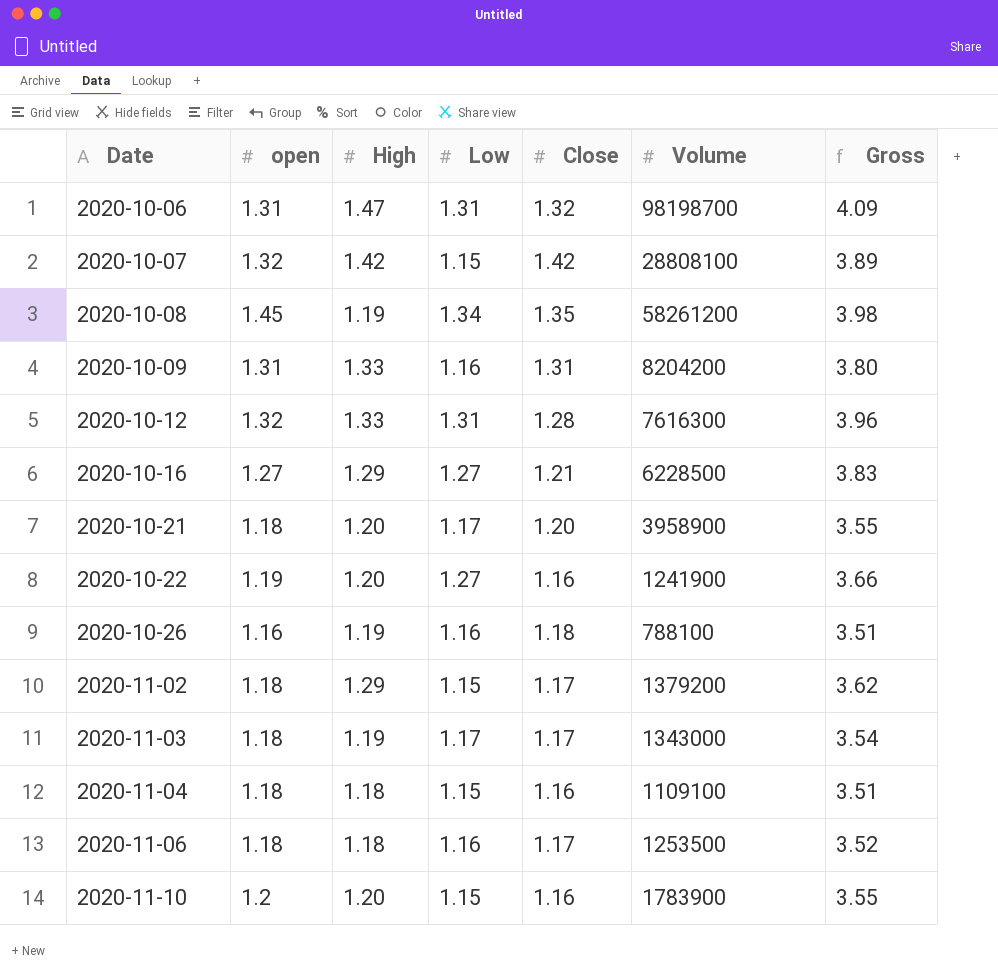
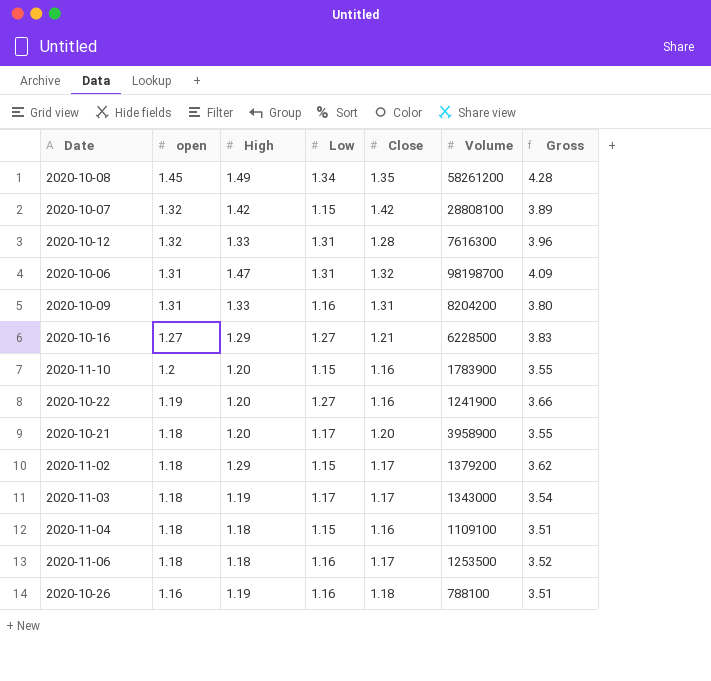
row order: Date ascending -> open descending
2020-10-08 | High: 1.19 -> 1.49
2020-10-08 | Gross: 3.98 -> 4.28

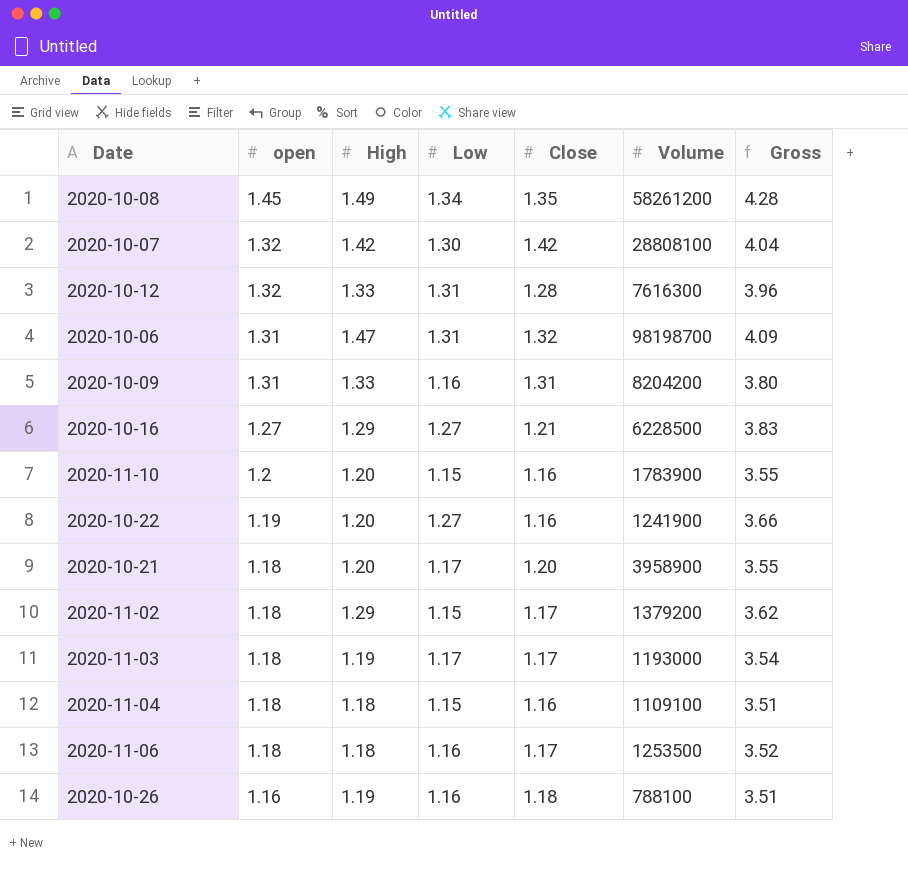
2020-10-07 | Low: 1.15 -> 1.30
2020-10-07 | Gross: 3.89 -> 4.04
2020-11-03 | Volume: 1343000 -> 1193000

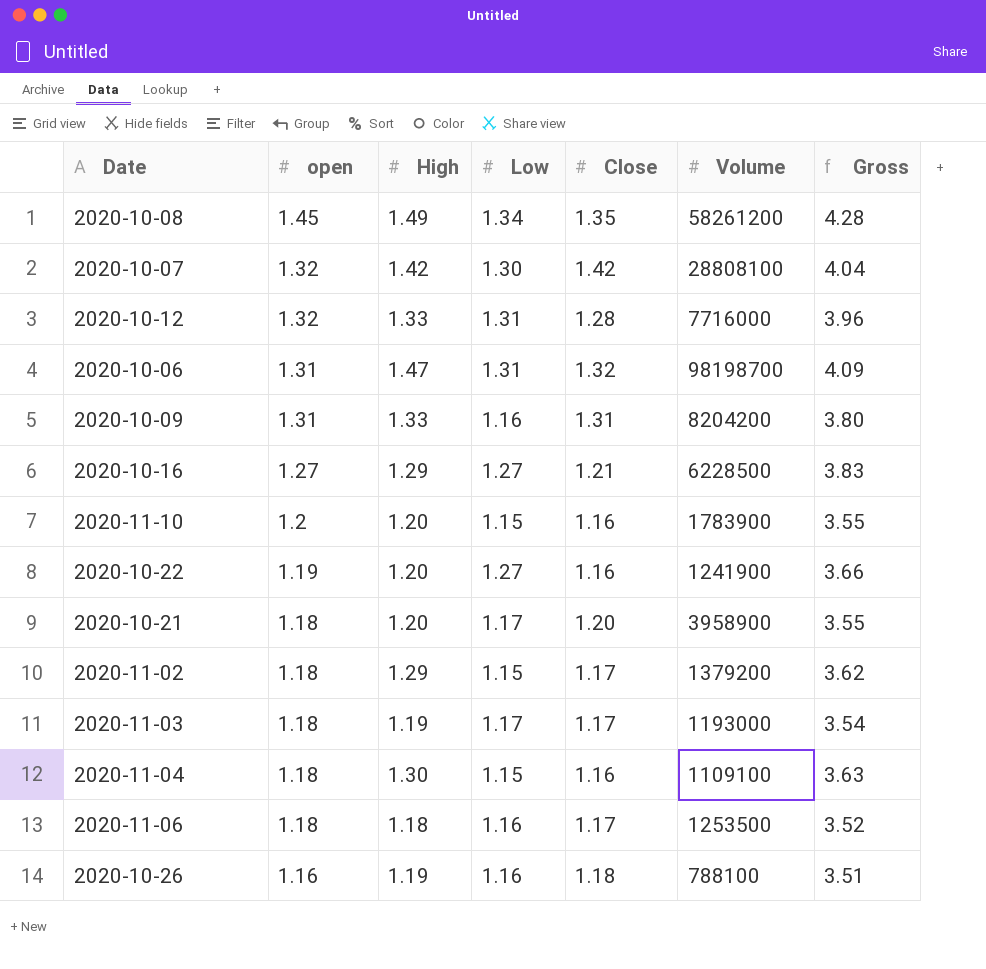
2020-10-12 | Volume: 7616300 -> 7716000
2020-11-04 | High: 1.18 -> 1.30
2020-11-04 | Gross: 3.51 -> 3.63

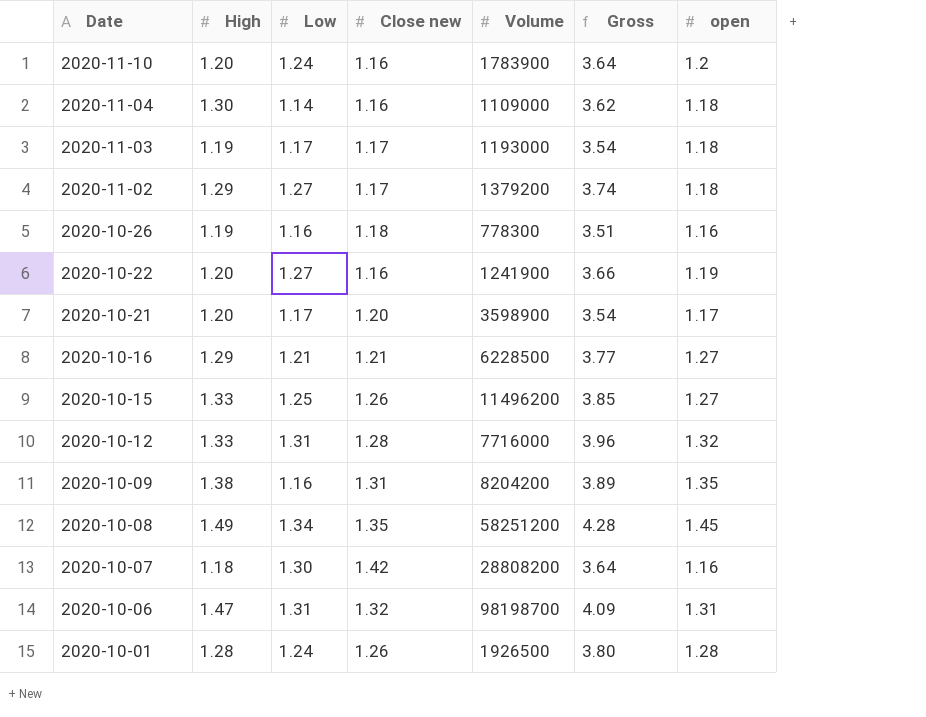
row order: open descending -> Date descending
column name: Close -> Close new
column open | position: 2 -> 7
row 2020-11-06: 1.18 | 1.18 | 1.16 | 1.17 | 1253500 | 3.52 -> none
2020-11-10 | Low: 1.15 -> 1.24
2020-11-10 | Gross: 3.55 -> 3.64
2020-11-04 | Low: 1.15 -> 1.14
2020-11-04 | Volume: 1109100 -> 1109000
2020-11-04 | Gross: 3.63 -> 3.62
2020-11-02 | Low: 1.15 -> 1.27
2020-11-02 | Gross: 3.62 -> 3.74
2020-10-26 | Volume: 788100 -> 778300
2020-10-21 | Volume: 3958900 -> 3598900
2020-10-21 | Gross: 3.55 -> 3.54
2020-10-21 | open: 1.18 -> 1.17
2020-10-16 | Low: 1.27 -> 1.21
2020-10-16 | Gross: 3.83 -> 3.77
row 2020-10-15: none -> 1.33 | 1.25 | 1.26 | 11496200 | 3.85 | 1.27
2020-10-09 | High: 1.33 -> 1.38
2020-10-09 | Gross: 3.80 -> 3.89
2020-10-09 | open: 1.31 -> 1.35
2020-10-08 | Volume: 58261200 -> 58251200
2020-10-07 | High: 1.42 -> 1.18
2020-10-07 | Volume: 28808100 -> 28808200
2020-10-07 | Gross: 4.04 -> 3.64
2020-10-07 | open: 1.32 -> 1.16
row 2020-10-01: none -> 1.28 | 1.24 | 1.26 | 1926500 | 3.80 | 1.28

